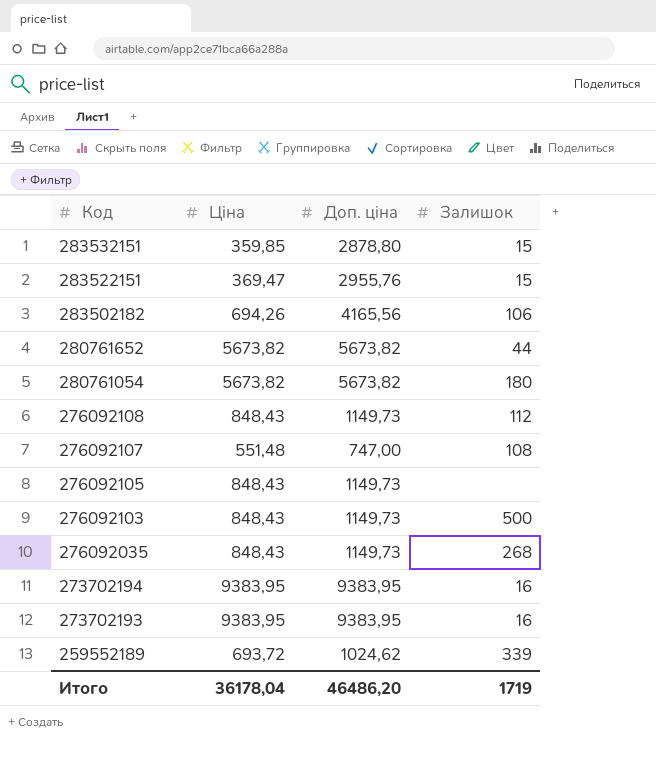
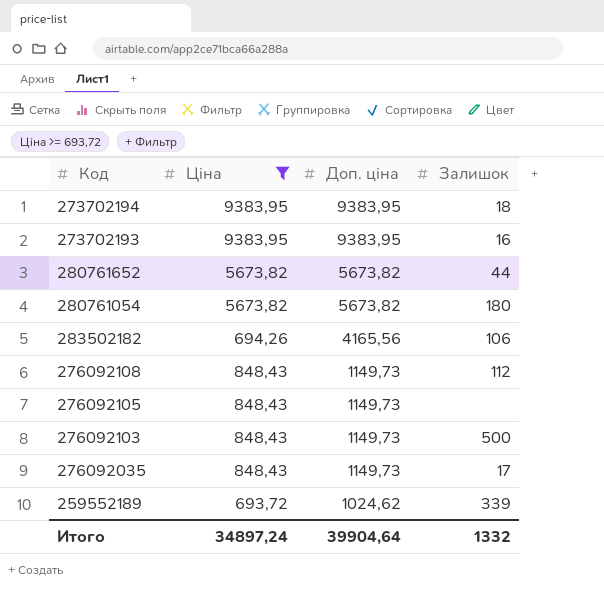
filter: none -> Ціна >= 693,72
row order: Код descending -> Доп. ціна descending
273702194 | Залишок: 16 -> 18
276092035 | Залишок: 268 -> 17
Итого | Ціна: 36178,04 -> 34897,24
Итого | Доп. ціна: 46486,20 -> 39904,64
Итого | Залишок: 1719 -> 1332

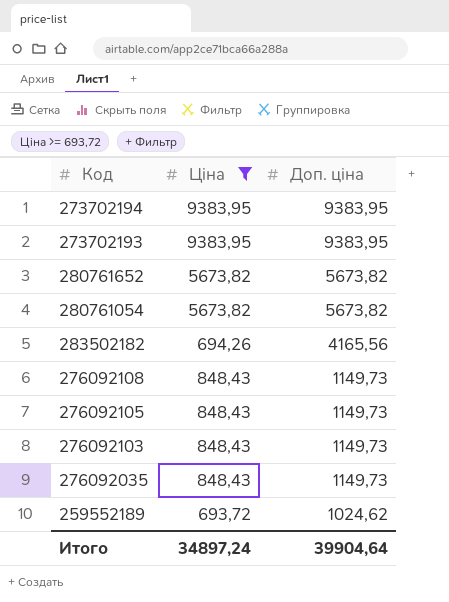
column Залишок | position: 4 -> none

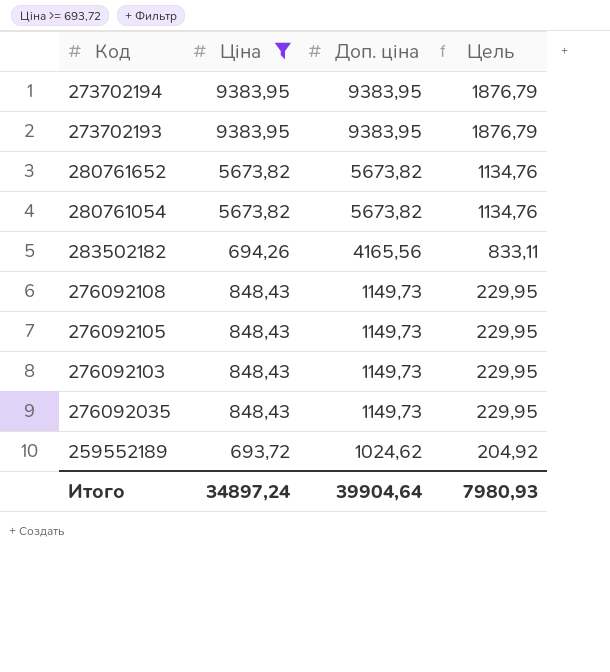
column Цель | formula: none -> [Доп. ціна] * 0,2

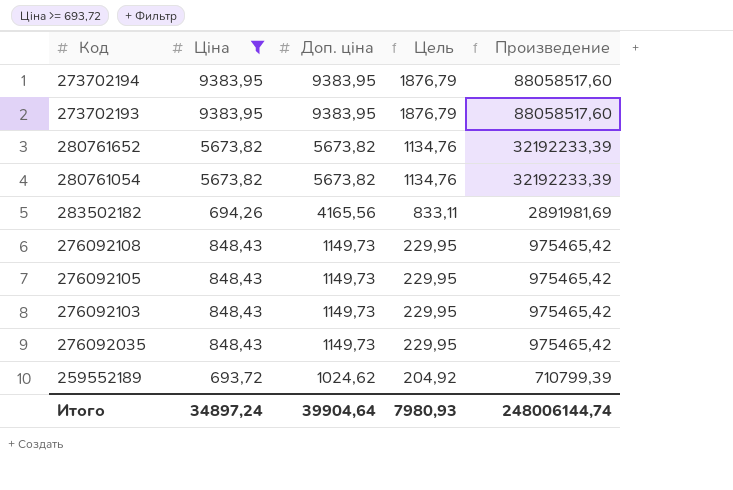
column Произведение | formula: none -> [Ціна] * [Доп. ціна]

